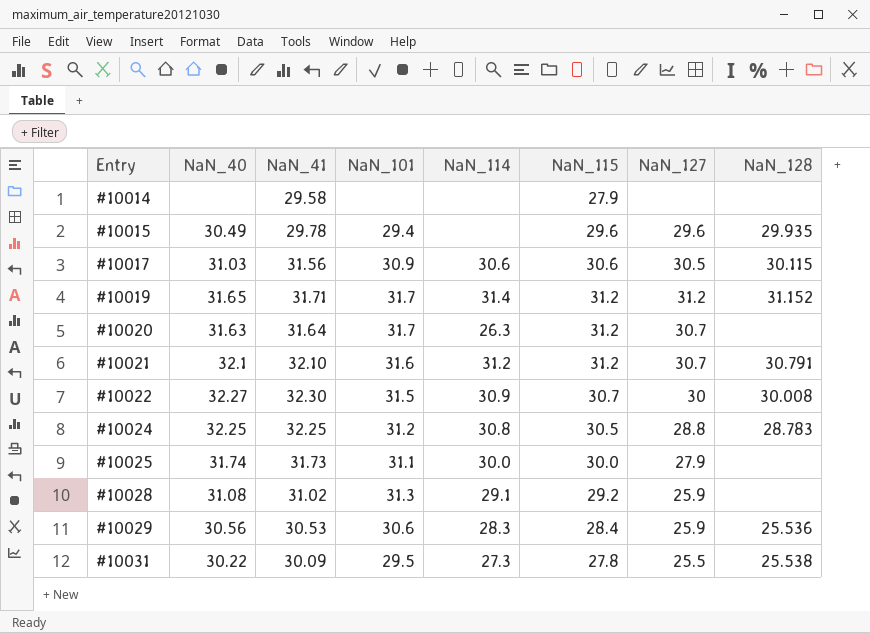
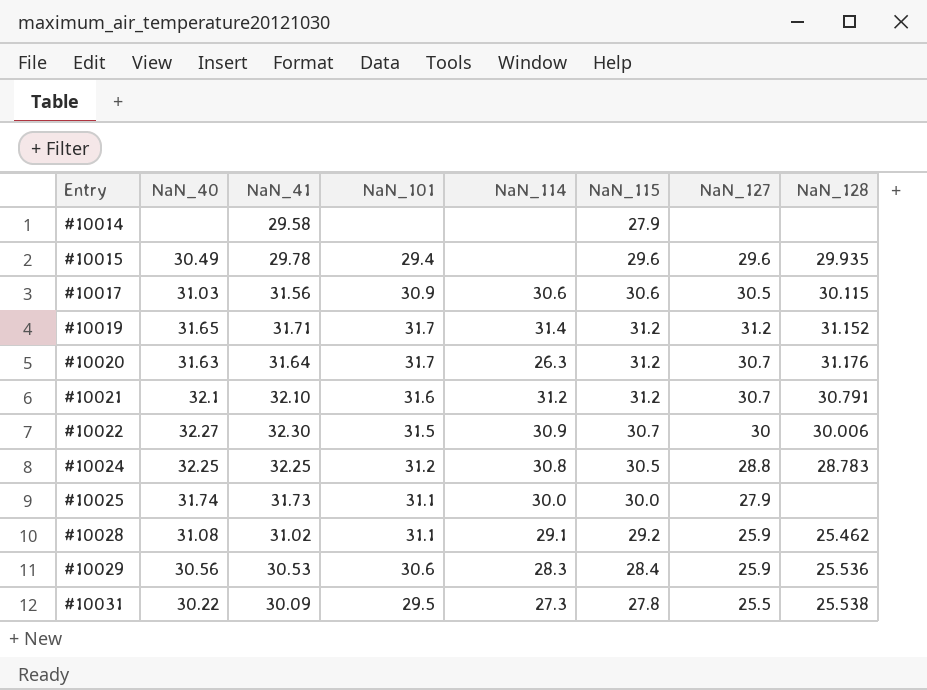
#10020 | NaN_128: none -> 31.176
#10022 | NaN_128: 30.008 -> 30.006
#10028 | NaN_101: 31.3 -> 31.1
#10028 | NaN_128: none -> 25.462

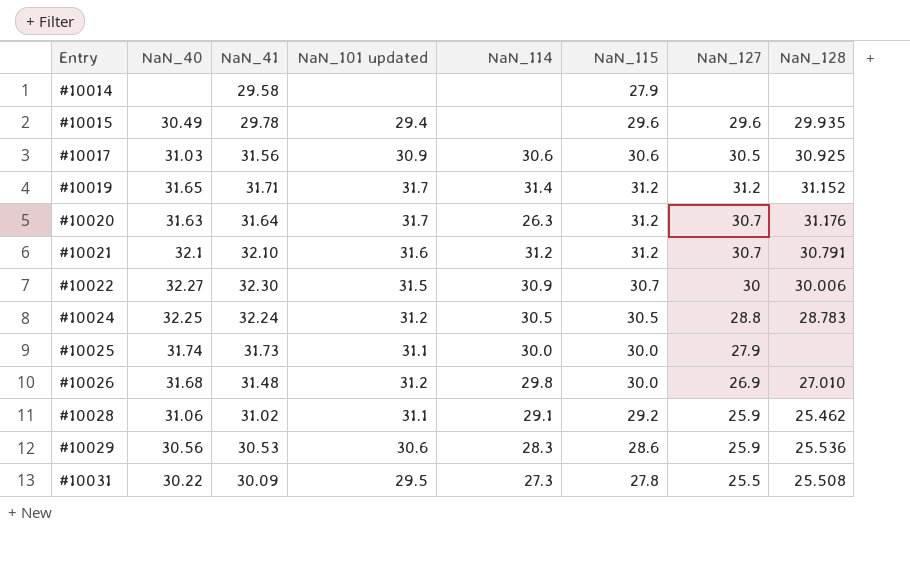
column name: NaN_101 -> NaN_101 updated
#10017 | NaN_128: 30.115 -> 30.925
#10024 | NaN_41: 32.25 -> 32.24
#10024 | NaN_114: 30.8 -> 30.5
row #10026: none -> 31.68 | 31.48 | 31.2 | 29.8 | 30.0 | 26.9 | 27.010
#10028 | NaN_40: 31.08 -> 31.06
#10029 | NaN_115: 28.4 -> 28.6
#10031 | NaN_128: 25.538 -> 25.508

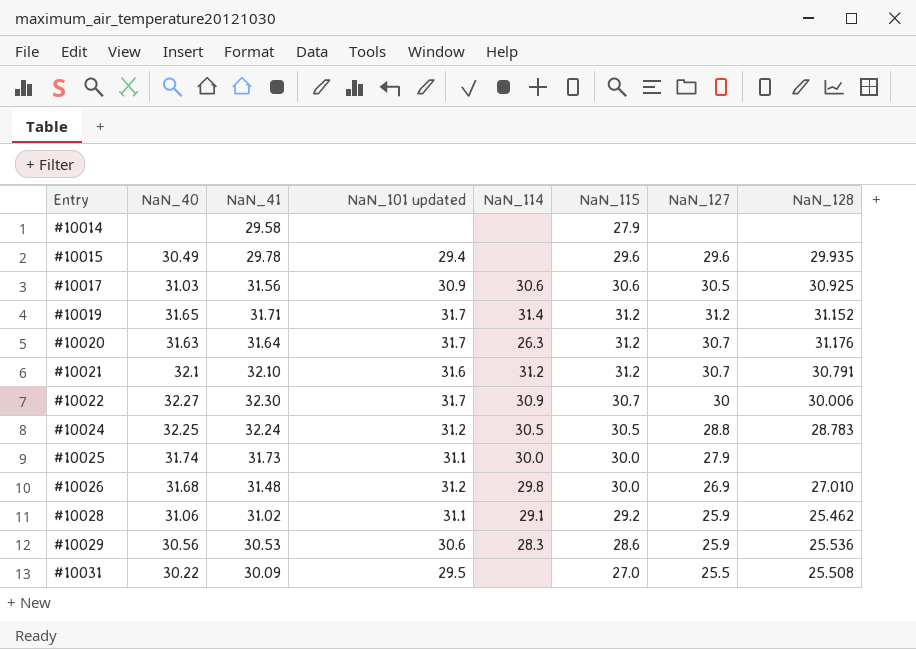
#10022 | NaN_101 updated: 31.5 -> 31.7
#10031 | NaN_114: 27.3 -> none
#10031 | NaN_115: 27.8 -> 27.0

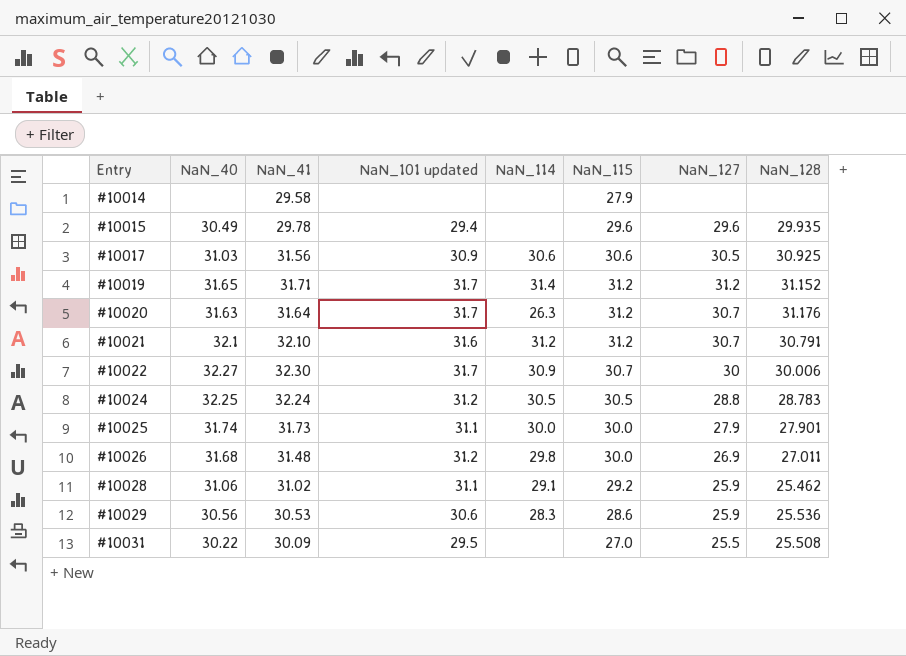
#10025 | NaN_128: none -> 27.901
#10026 | NaN_128: 27.010 -> 27.011

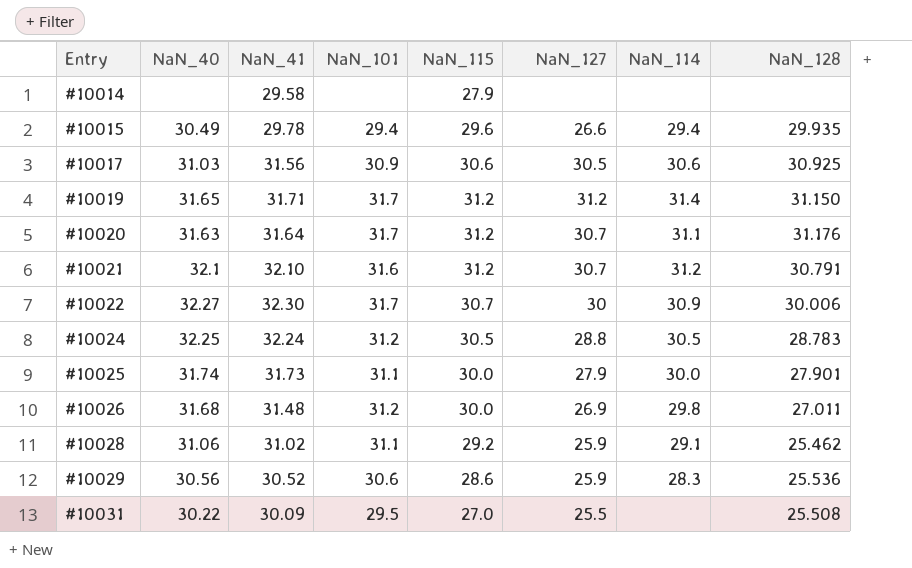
column name: NaN_101 updated -> NaN_101
column NaN_114 | position: 5 -> 7
#10015 | NaN_127: 29.6 -> 26.6
#10015 | NaN_114: none -> 29.4
#10019 | NaN_128: 31.152 -> 31.150
#10020 | NaN_114: 26.3 -> 31.1
#10029 | NaN_41: 30.53 -> 30.52

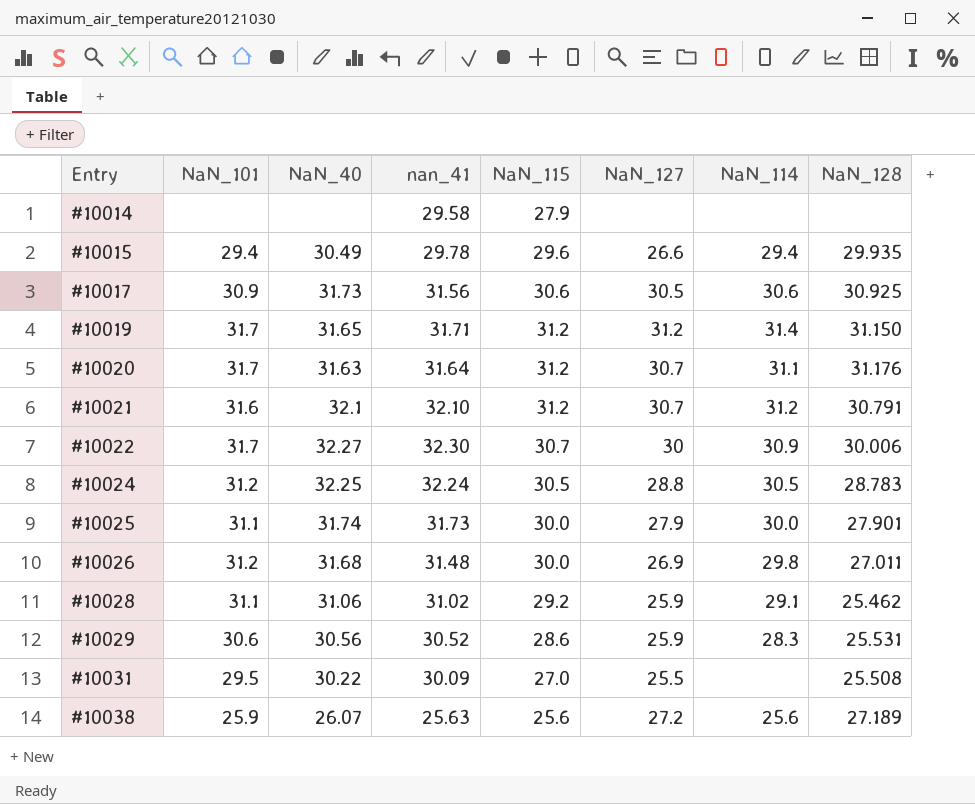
column NaN_101 | position: 4 -> 2
column name: NaN_41 -> nan_41
#10017 | NaN_40: 31.03 -> 31.73
#10029 | NaN_128: 25.536 -> 25.531
row #10038: none -> 25.9 | 26.07 | 25.63 | 25.6 | 27.2 | 25.6 | 27.189

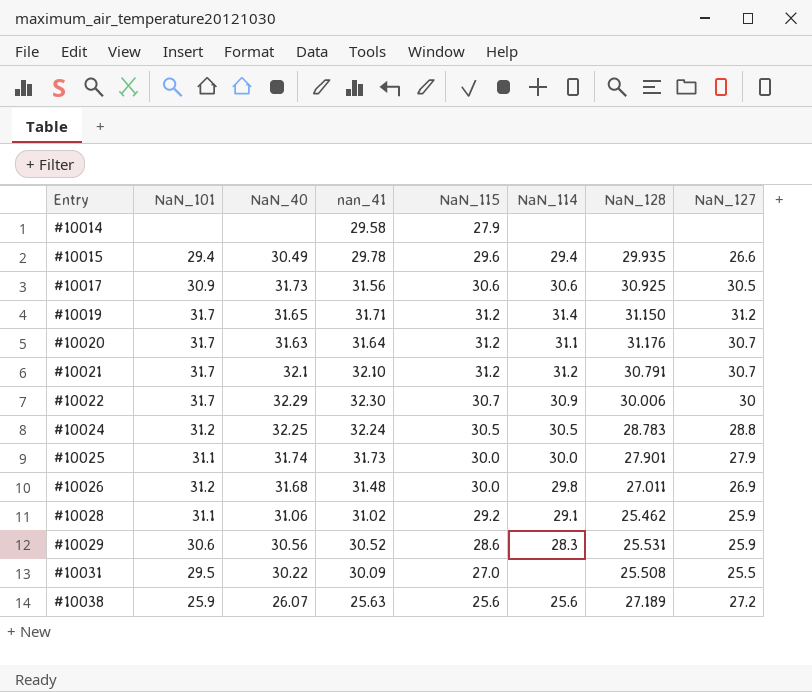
column NaN_127 | position: 6 -> 8
#10021 | NaN_101: 31.6 -> 31.7
#10022 | NaN_40: 32.27 -> 32.29

